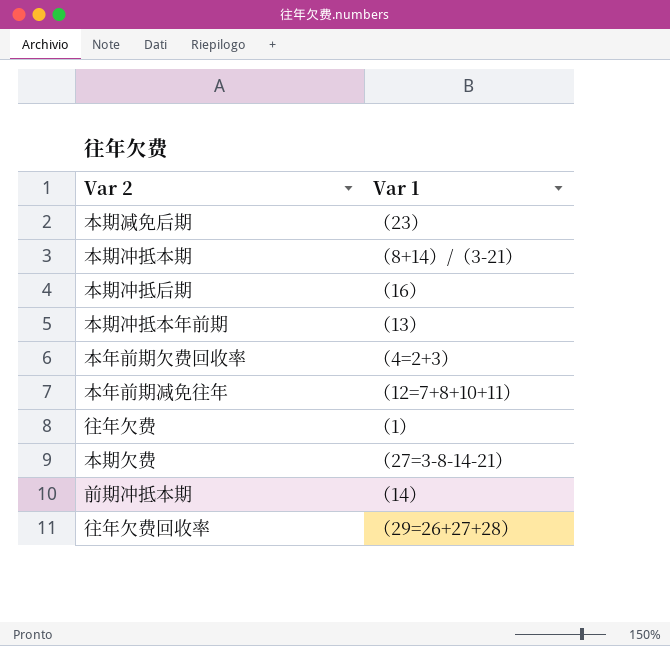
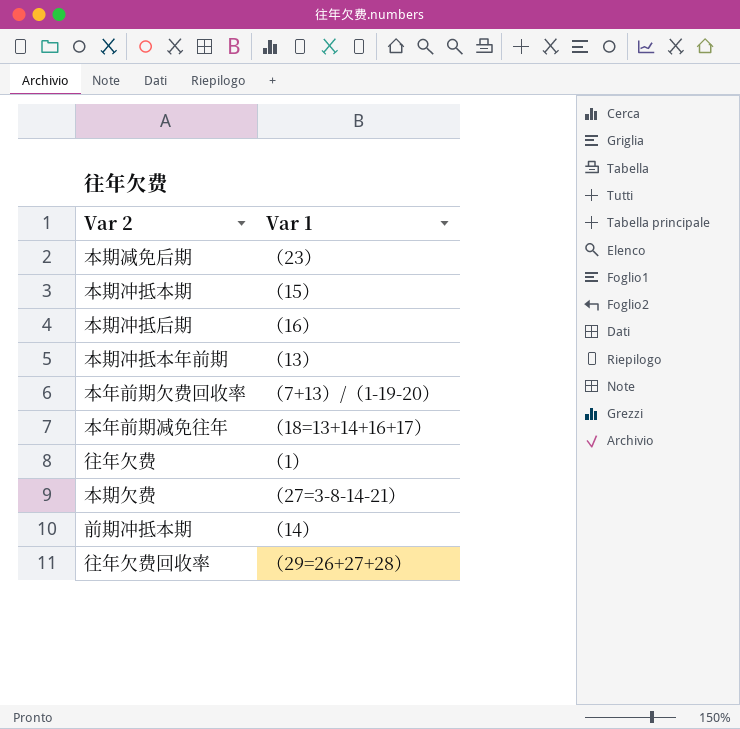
本期冲抵本期 | Var 1: （8+14）/（3-21） -> （15）
本年前期欠费回收率 | Var 1: （4=2+3） -> （7+13）/（1-19-20）
本年前期减免往年 | Var 1: （12=7+8+10+11） -> （18=13+14+16+17）

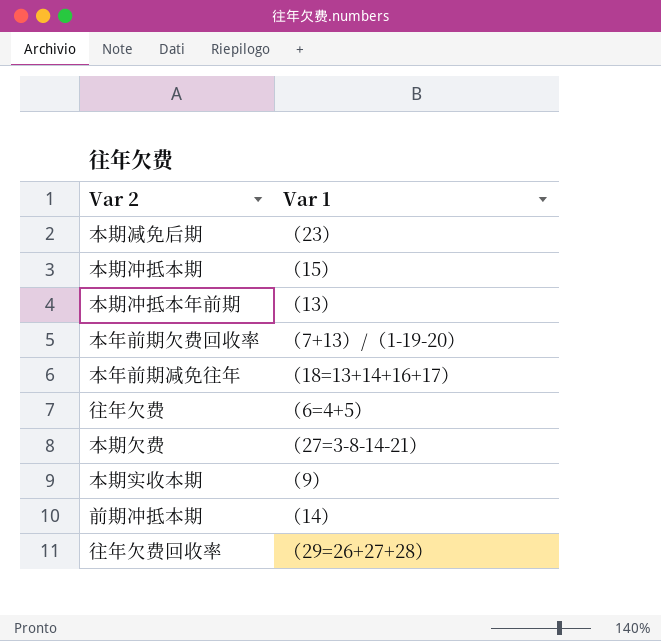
row 本期冲抵后期: （16） -> none
往年欠费 | Var 1: （1） -> （6=4+5）
row 本期实收本期: none -> （9）

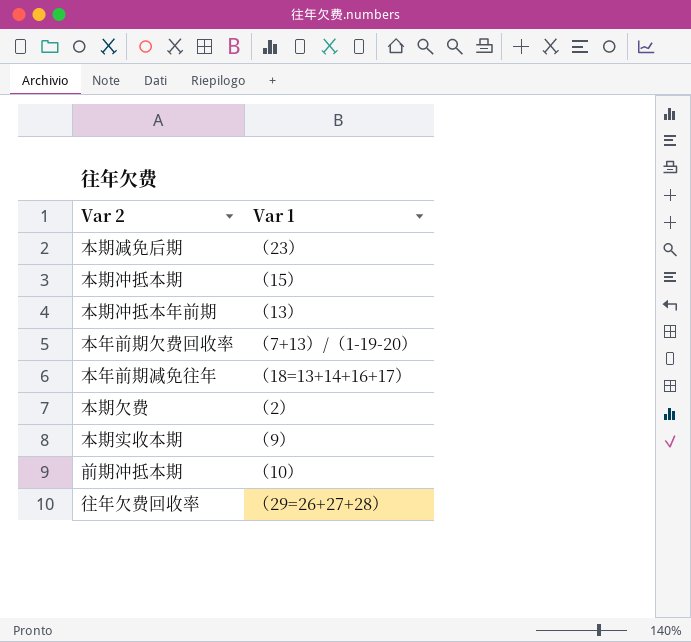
row 往年欠费: （6=4+5） -> none
本期欠费 | Var 1: （27=3-8-14-21） -> （2）
前期冲抵本期 | Var 1: （14） -> （10）

